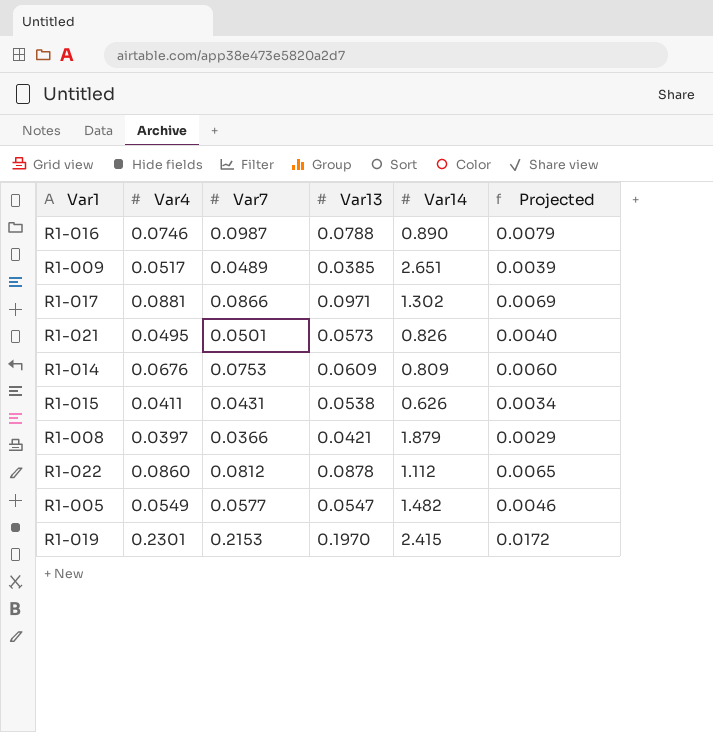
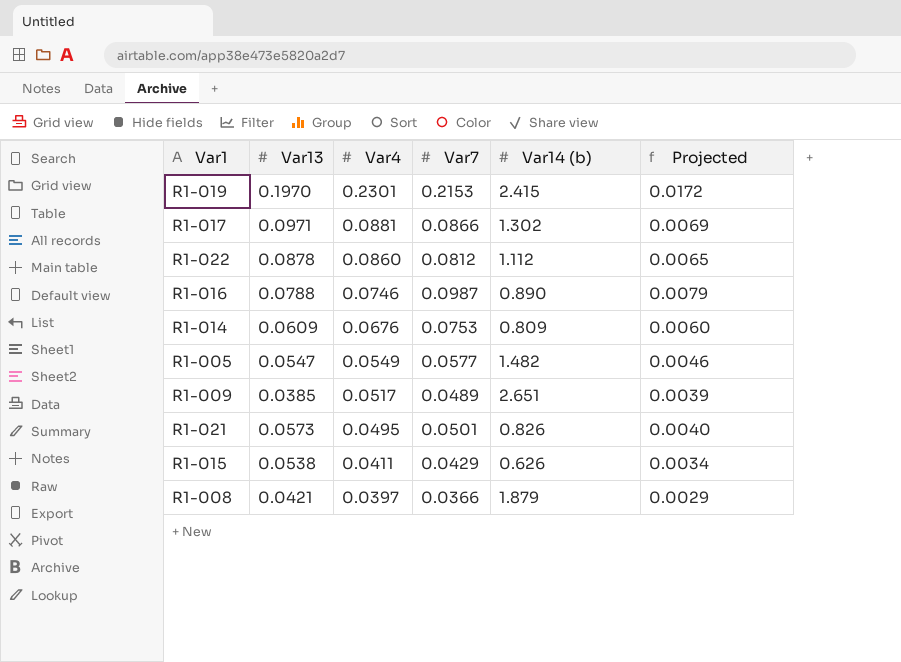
row order: none -> Var4 descending
column Var13 | position: 4 -> 2
column name: Var14 -> Var14 (b)
R1-015 | Var7: 0.0431 -> 0.0429

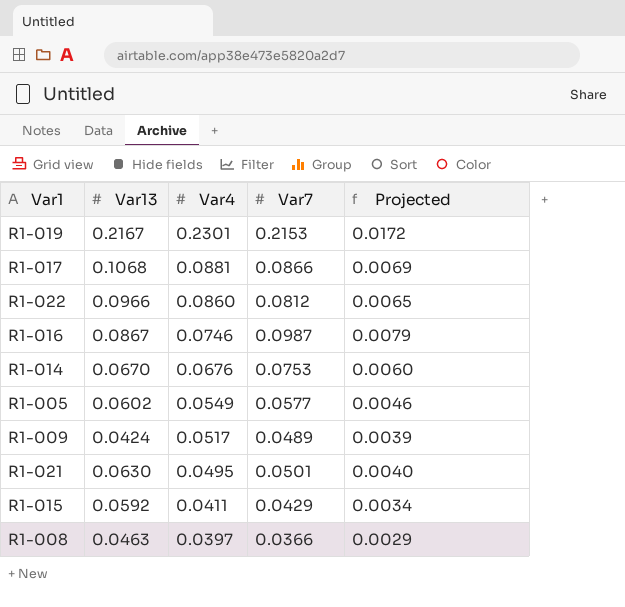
column Var14 (b) | position: 5 -> none
R1-019 | Var13: 0.1970 -> 0.2167
R1-017 | Var13: 0.0971 -> 0.1068
R1-022 | Var13: 0.0878 -> 0.0966
R1-016 | Var13: 0.0788 -> 0.0867
R1-014 | Var13: 0.0609 -> 0.0670
R1-005 | Var13: 0.0547 -> 0.0602
R1-009 | Var13: 0.0385 -> 0.0424
R1-021 | Var13: 0.0573 -> 0.0630
R1-015 | Var13: 0.0538 -> 0.0592
R1-008 | Var13: 0.0421 -> 0.0463

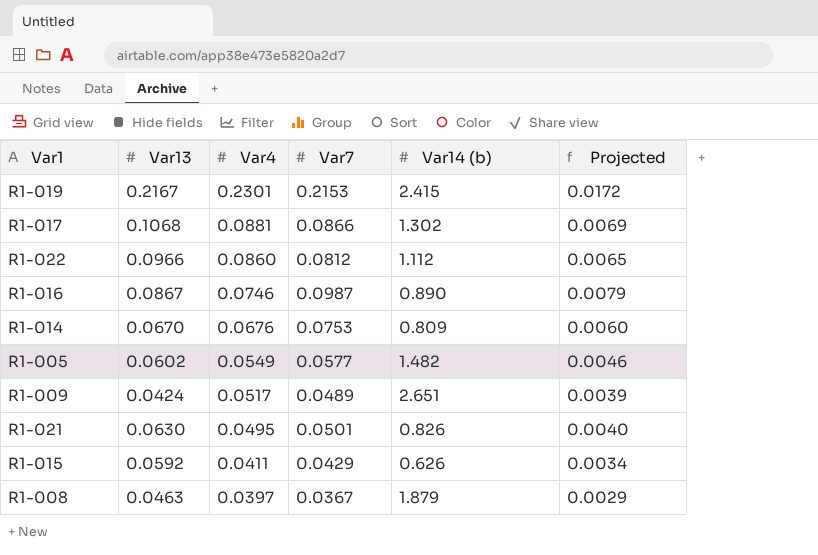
column Var14 (b) | position: none -> 5
R1-008 | Var7: 0.0366 -> 0.0367

